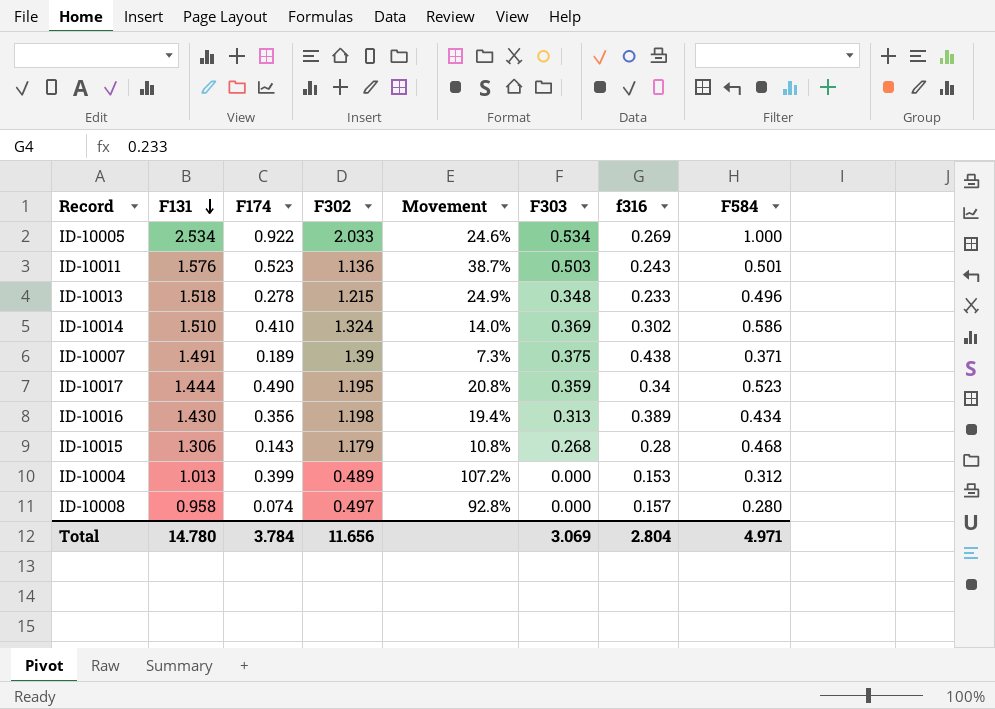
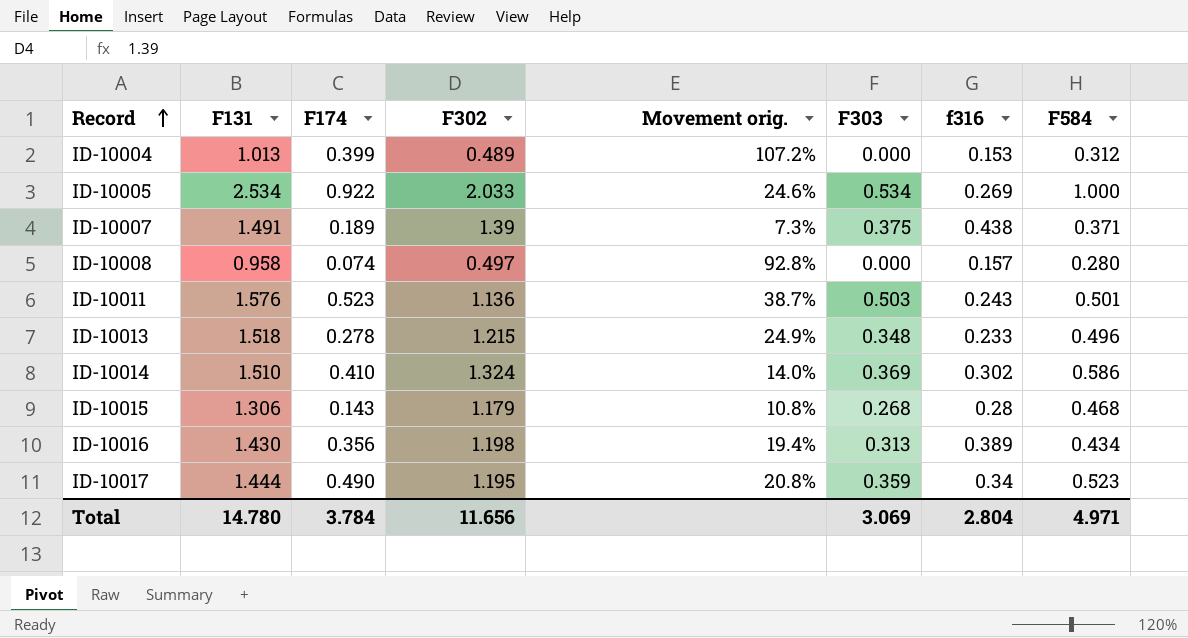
row order: F131 descending -> Record ascending
column name: Movement -> Movement orig.

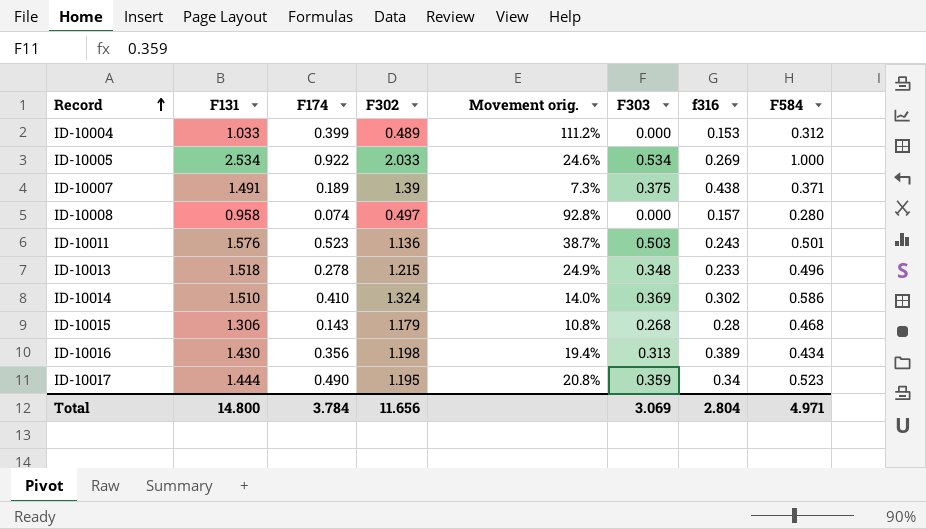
ID-10004 | F131: 1.013 -> 1.033
ID-10004 | Movement orig.: 107.2% -> 111.2%
Total | F131: 14.780 -> 14.800

